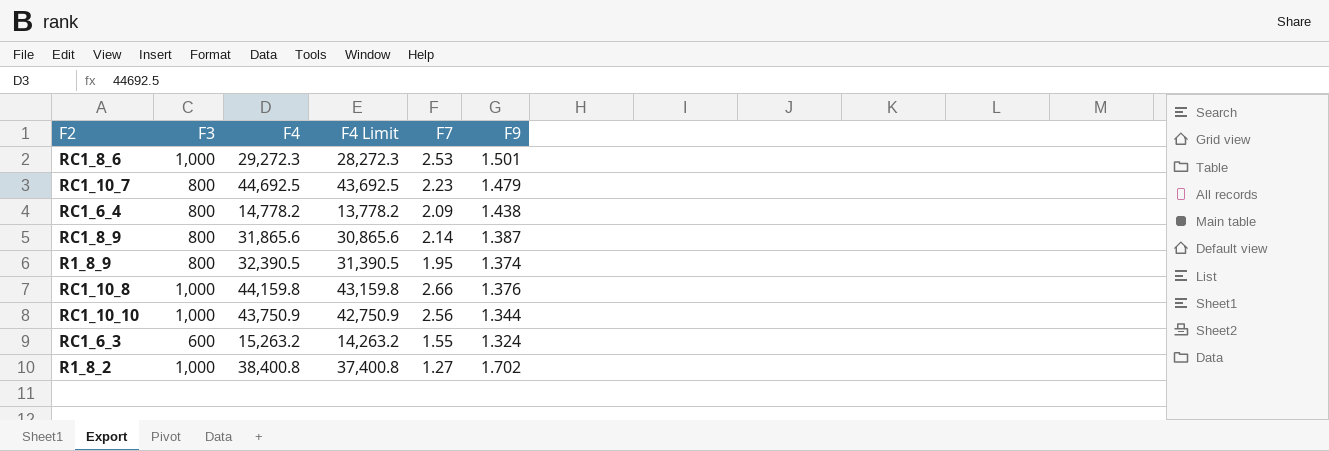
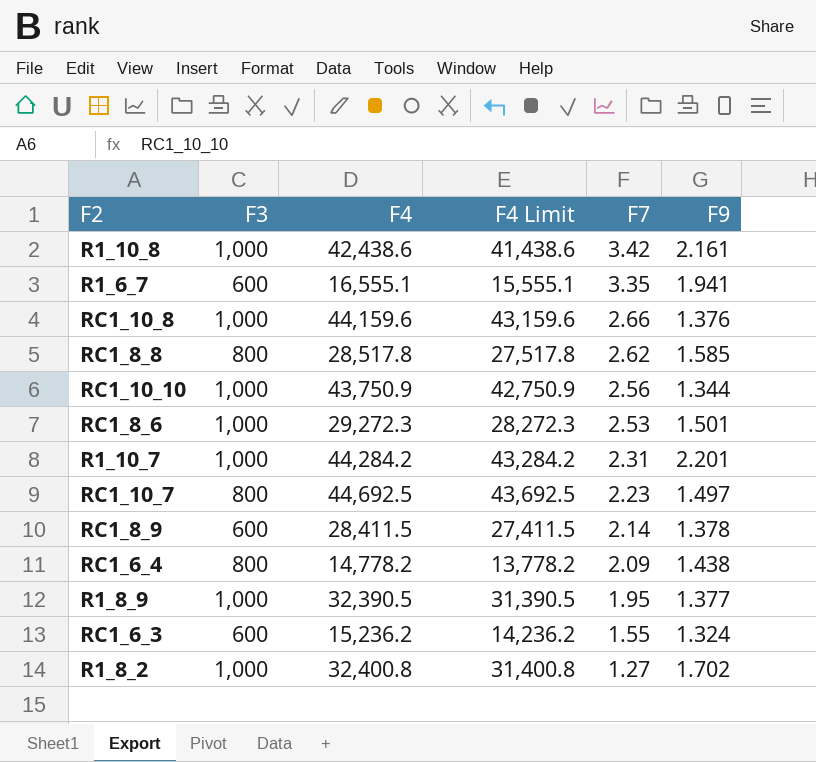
row order: none -> F7 descending
row R1_10_8: none -> 1,000 | 42,438.6 | 41,438.6 | 3.42 | 2.161
row R1_6_7: none -> 600 | 16,555.1 | 15,555.1 | 3.35 | 1.941
RC1_10_8 | F4: 44,159.8 -> 44,159.6
RC1_10_8 | F4 Limit: 43,159.8 -> 43,159.6
row RC1_8_8: none -> 800 | 28,517.8 | 27,517.8 | 2.62 | 1.585
row R1_10_7: none -> 1,000 | 44,284.2 | 43,284.2 | 2.31 | 2.201
RC1_10_7 | F9: 1.479 -> 1.497
RC1_8_9 | F3: 800 -> 600
RC1_8_9 | F4: 31,865.6 -> 28,411.5
RC1_8_9 | F4 Limit: 30,865.6 -> 27,411.5
RC1_8_9 | F9: 1.387 -> 1.378
R1_8_9 | F3: 800 -> 1,000
R1_8_9 | F9: 1.374 -> 1.377
RC1_6_3 | F4: 15,263.2 -> 15,236.2
RC1_6_3 | F4 Limit: 14,263.2 -> 14,236.2
R1_8_2 | F4: 38,400.8 -> 32,400.8
R1_8_2 | F4 Limit: 37,400.8 -> 31,400.8

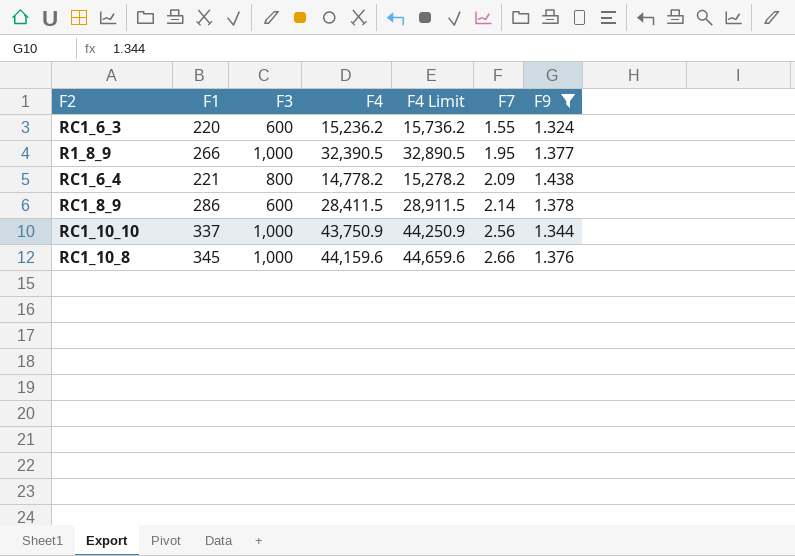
filter: none -> F9 <= 1.438
row order: F7 descending -> F7 ascending
column F1 | position: none -> 2
column F4 Limit | formula: [F4] - 1000 -> [F4] + 500

